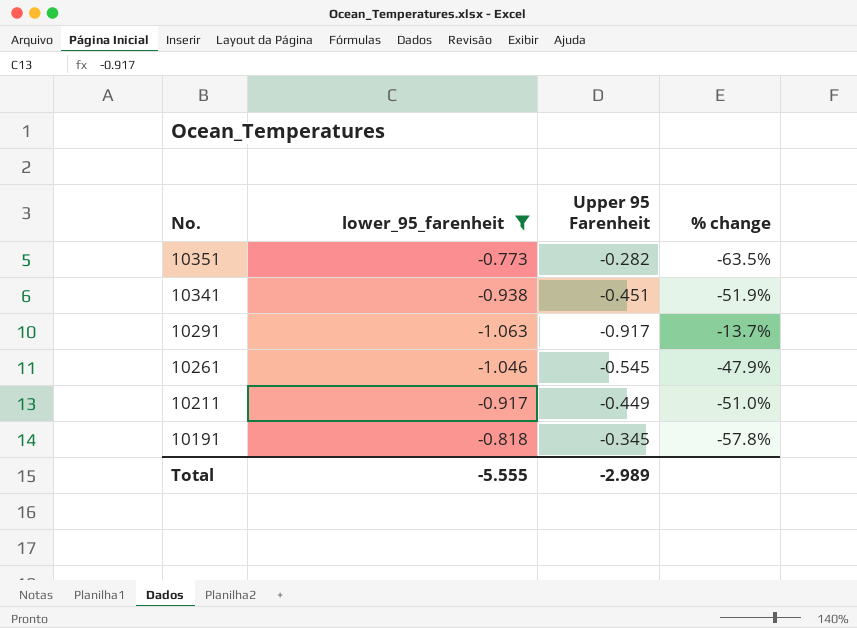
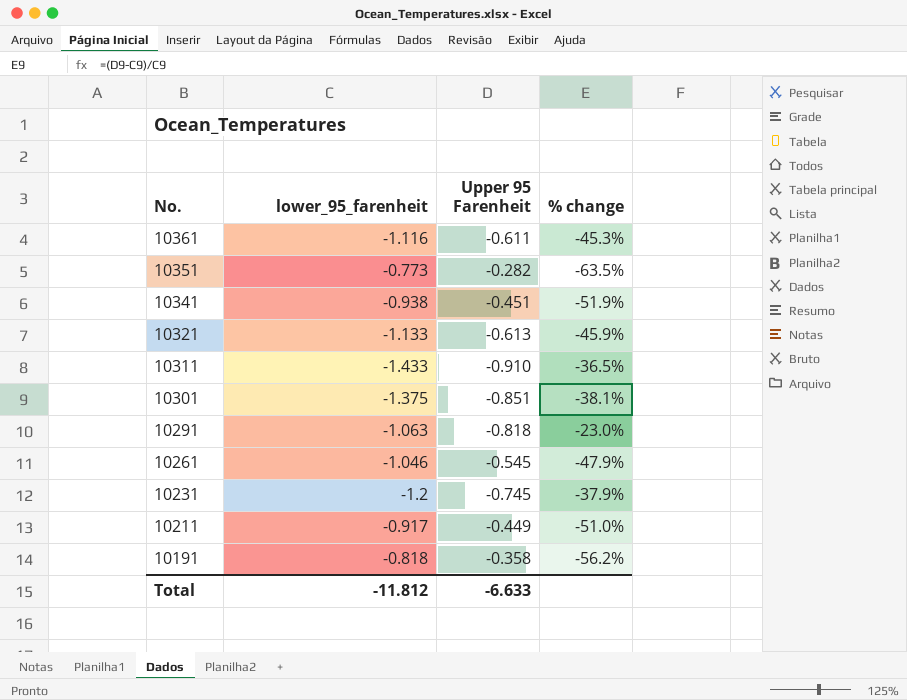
filter: lower_95_farenheit >= -1.063 -> none
10291 | Upper 95 Farenheit: -0.917 -> -0.818
10291 | % change: -13.7% -> -23.0%
10191 | Upper 95 Farenheit: -0.345 -> -0.358
10191 | % change: -57.8% -> -56.2%
Total | lower_95_farenheit: -5.555 -> -11.812
Total | Upper 95 Farenheit: -2.989 -> -6.633

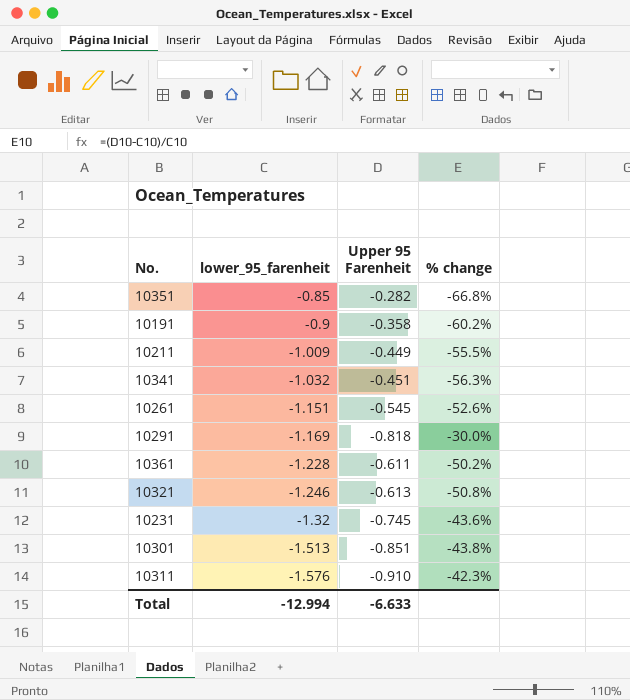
row order: No. descending -> lower_95_farenheit descending
10351 | lower_95_farenheit: -0.773 -> -0.85
10351 | % change: -63.5% -> -66.8%
10191 | lower_95_farenheit: -0.818 -> -0.9
10191 | % change: -56.2% -> -60.2%
10211 | lower_95_farenheit: -0.917 -> -1.009
10211 | % change: -51.0% -> -55.5%
10341 | lower_95_farenheit: -0.938 -> -1.032
10341 | % change: -51.9% -> -56.3%
10261 | lower_95_farenheit: -1.046 -> -1.151
10261 | % change: -47.9% -> -52.6%
10291 | lower_95_farenheit: -1.063 -> -1.169
10291 | % change: -23.0% -> -30.0%
10361 | lower_95_farenheit: -1.116 -> -1.228
10361 | % change: -45.3% -> -50.2%
10321 | lower_95_farenheit: -1.133 -> -1.246
10321 | % change: -45.9% -> -50.8%
10231 | lower_95_farenheit: -1.2 -> -1.32
10231 | % change: -37.9% -> -43.6%
10301 | lower_95_farenheit: -1.375 -> -1.513
10301 | % change: -38.1% -> -43.8%
10311 | lower_95_farenheit: -1.433 -> -1.576
10311 | % change: -36.5% -> -42.3%
Total | lower_95_farenheit: -11.812 -> -12.994

